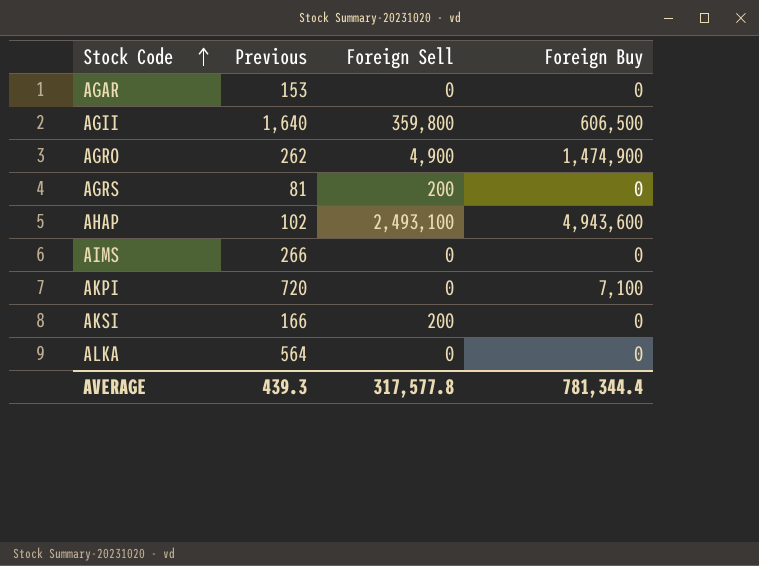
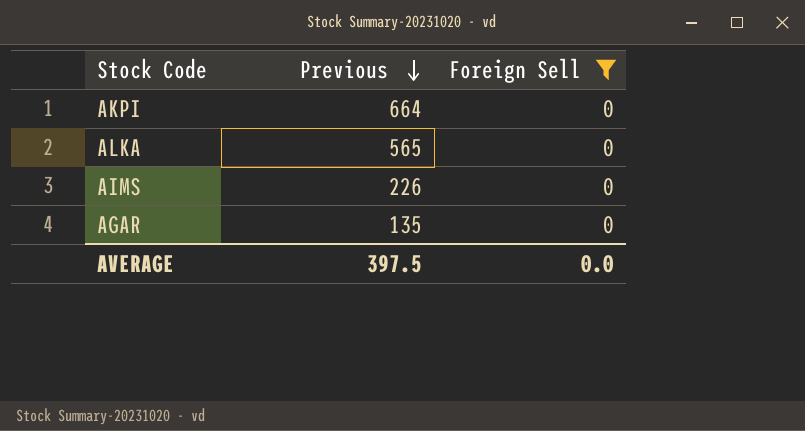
filter: none -> Foreign Sell = 0
row order: Stock Code ascending -> Previous descending
column Foreign Buy | position: 4 -> none
AKPI | Previous: 720 -> 664
ALKA | Previous: 564 -> 565
AIMS | Previous: 266 -> 226
AGAR | Previous: 153 -> 135
AVERAGE | Previous: 439.3 -> 397.5
AVERAGE | Foreign Sell: 317,577.8 -> 0.0

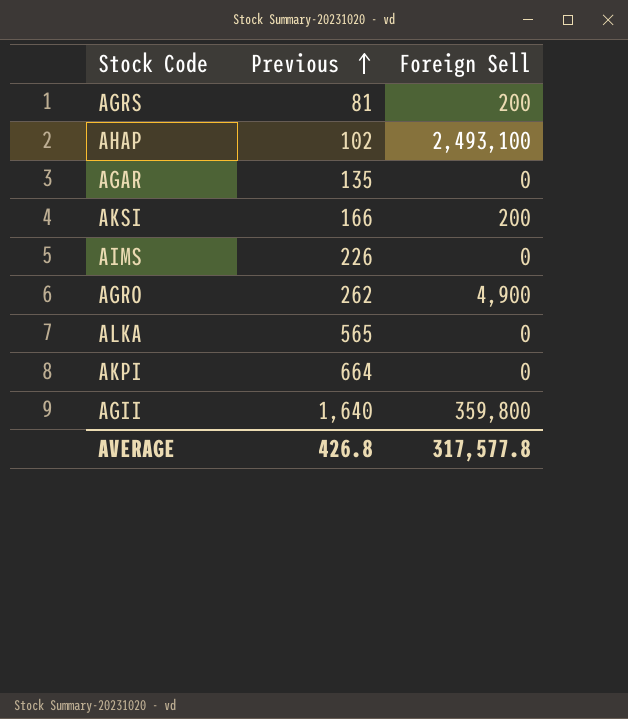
filter: Foreign Sell = 0 -> none
row order: Previous descending -> Previous ascending
AVERAGE | Previous: 397.5 -> 426.8
AVERAGE | Foreign Sell: 0.0 -> 317,577.8

